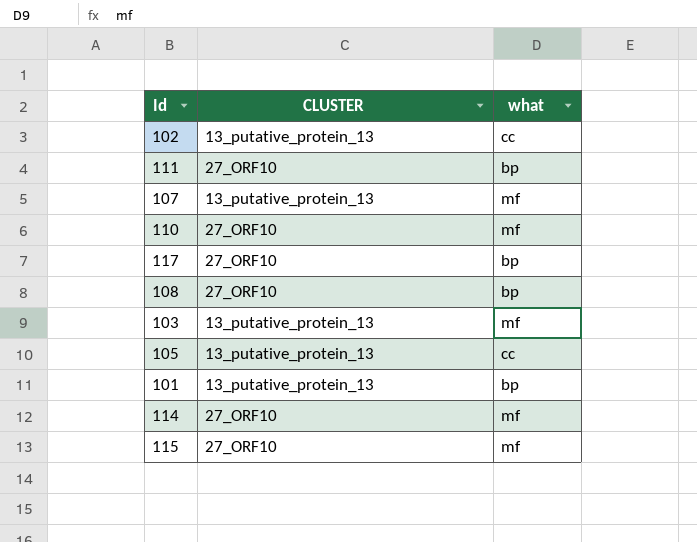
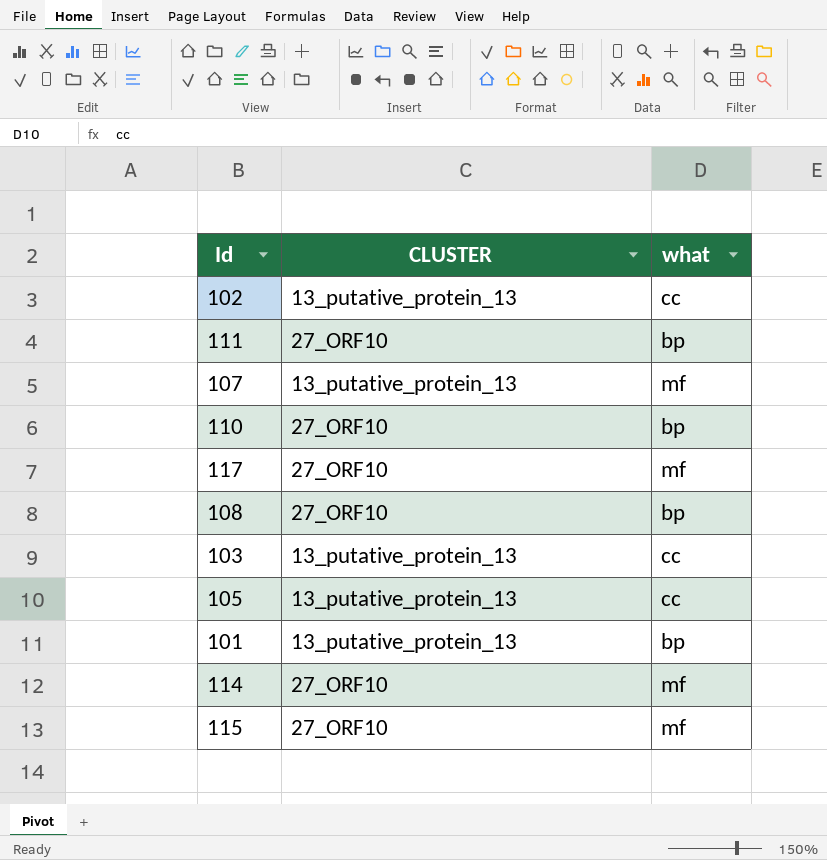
110 | what: mf -> bp
117 | what: bp -> mf
103 | what: mf -> cc

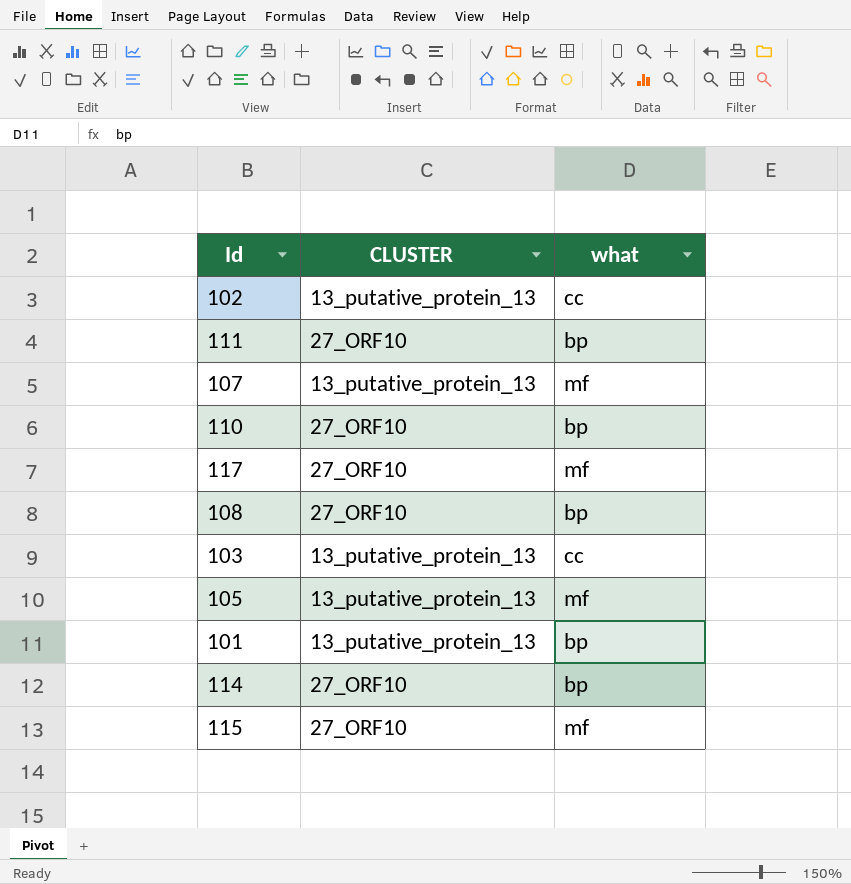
105 | what: cc -> mf
114 | what: mf -> bp

